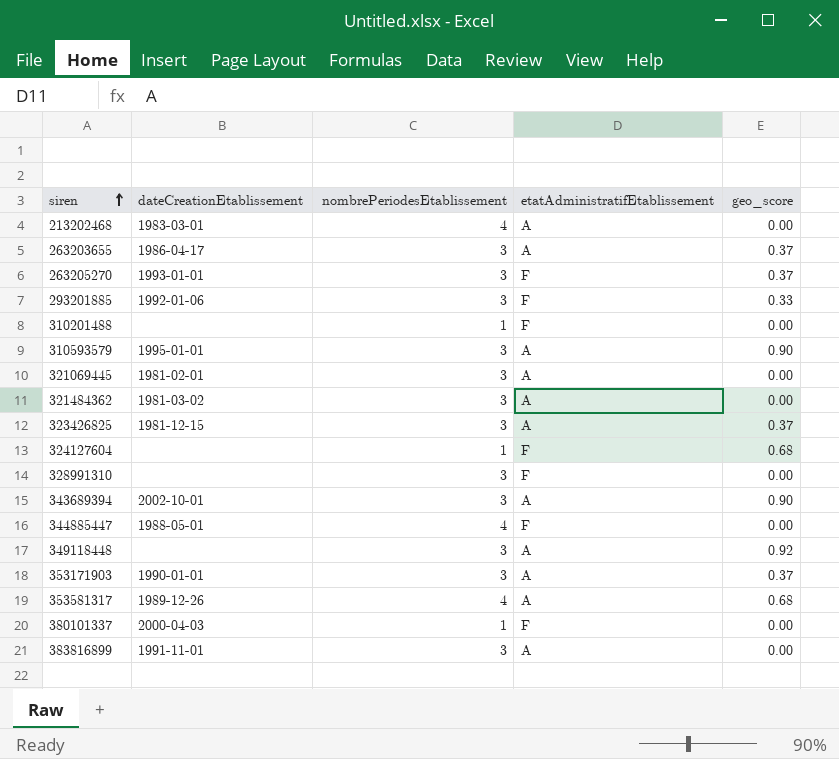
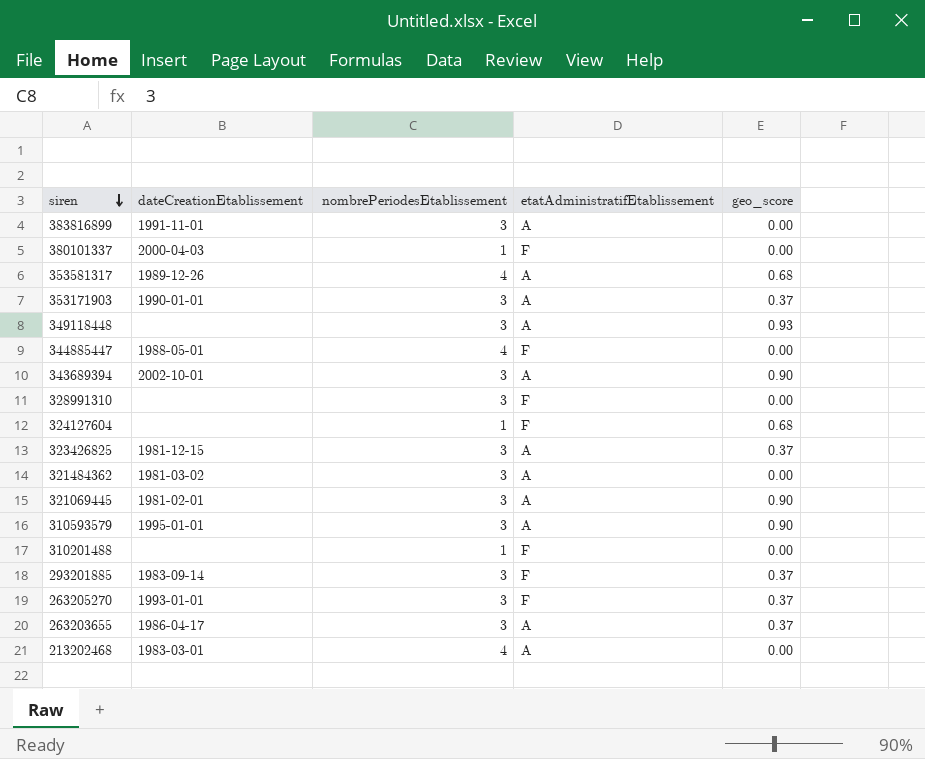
row order: siren ascending -> siren descending
349118448 | geo_score: 0.92 -> 0.93
321069445 | geo_score: 0.00 -> 0.90
293201885 | dateCreationEtablissement: 1992-01-06 -> 1983-09-14
293201885 | geo_score: 0.33 -> 0.37

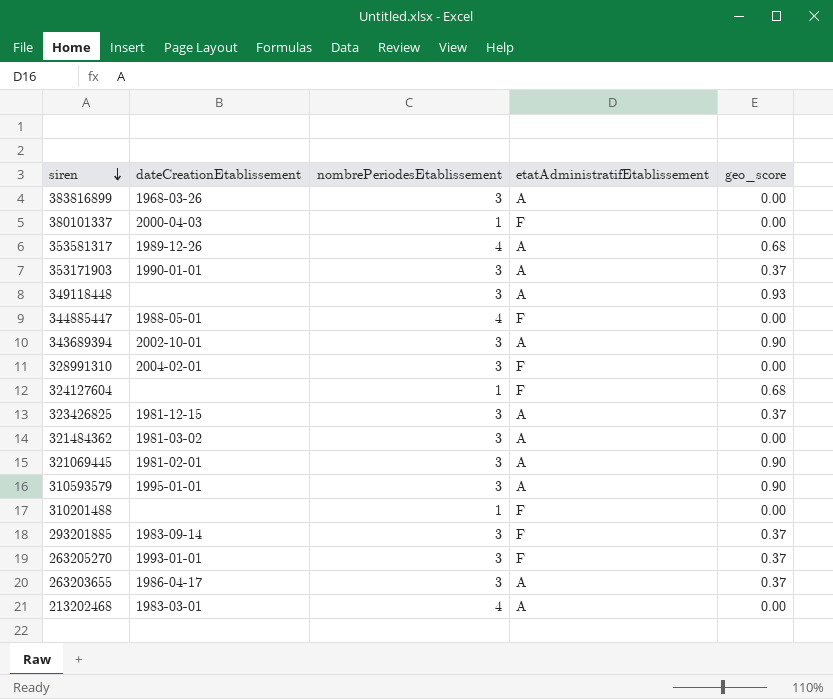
383816899 | dateCreationEtablissement: 1991-11-01 -> 1968-03-26
328991310 | dateCreationEtablissement: none -> 2004-02-01

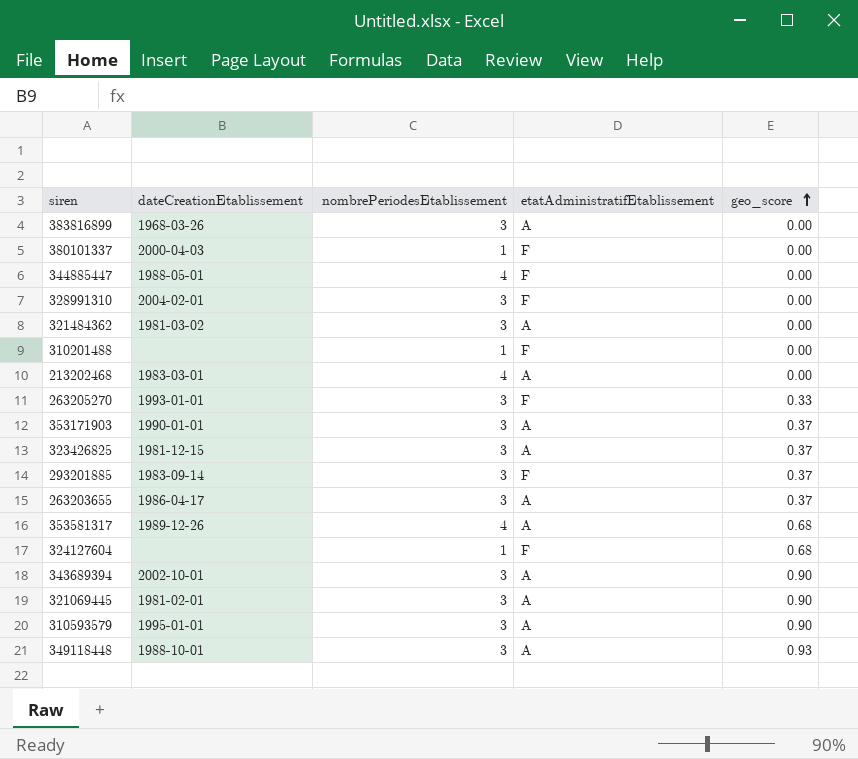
row order: siren descending -> geo_score ascending
263205270 | geo_score: 0.37 -> 0.33
349118448 | dateCreationEtablissement: none -> 1988-10-01

